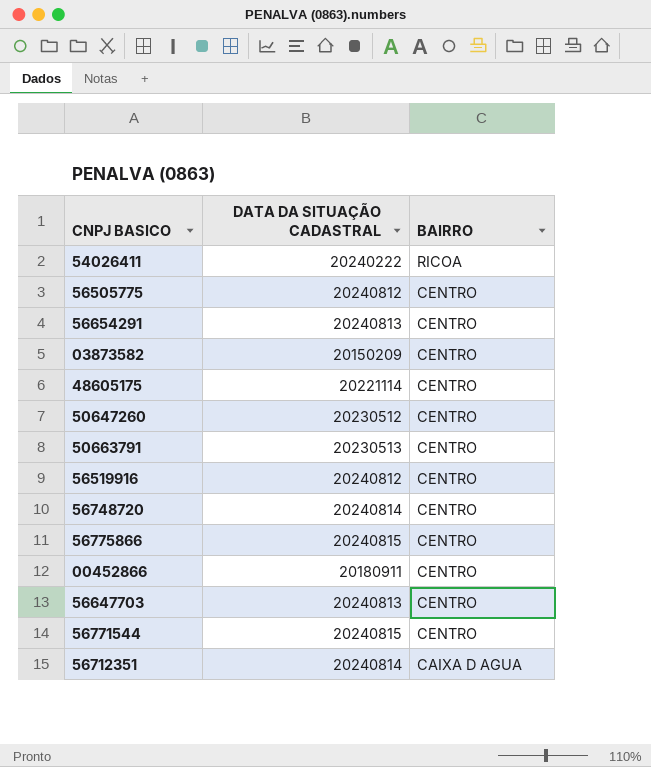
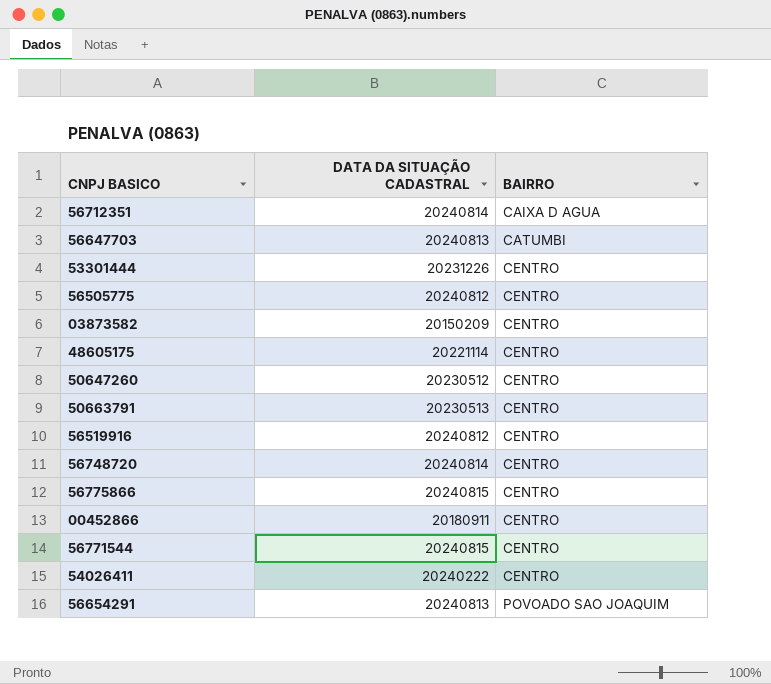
row order: BAIRRO descending -> BAIRRO ascending
56647703 | BAIRRO: CENTRO -> CATUMBI
row 53301444: none -> 20231226 | CENTRO
54026411 | BAIRRO: RICOA -> CENTRO
56654291 | BAIRRO: CENTRO -> POVOADO SAO JOAQUIM

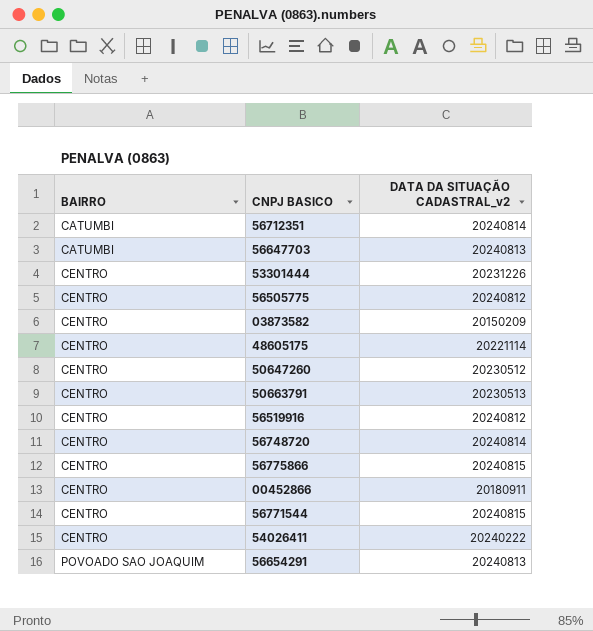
column BAIRRO | position: 3 -> 1
column name: DATA DA SITUAÇÃO CADASTRAL -> DATA DA SITUAÇÃO CADASTRAL_v2
56712351 | BAIRRO: CAIXA D AGUA -> CATUMBI

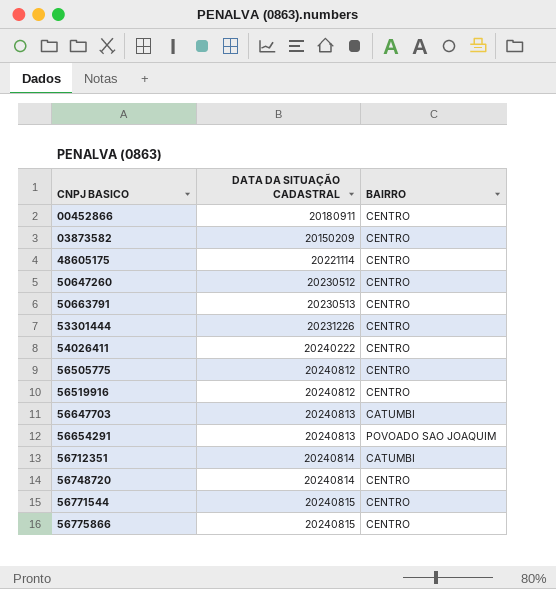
row order: BAIRRO ascending -> CNPJ BASICO ascending
column name: DATA DA SITUAÇÃO CADASTRAL_v2 -> DATA DA SITUAÇÃO CADASTRAL
column BAIRRO | position: 1 -> 3

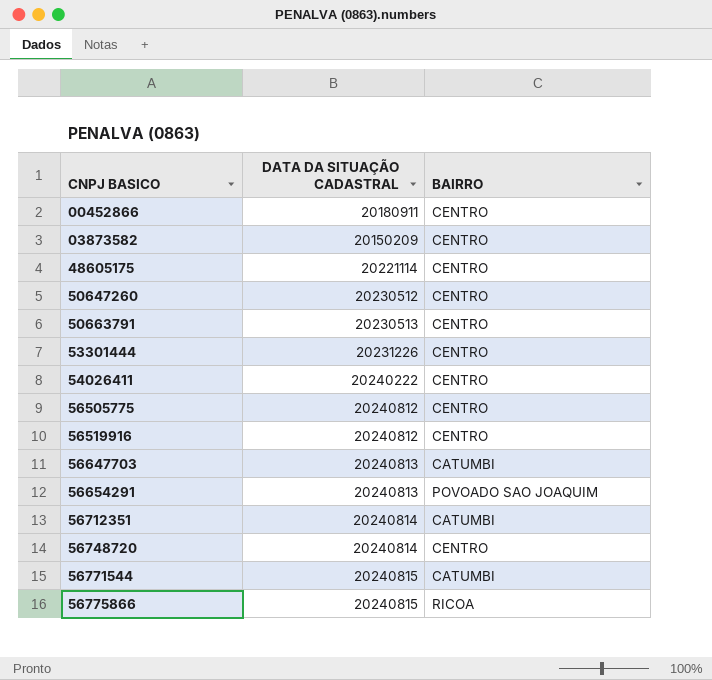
56771544 | BAIRRO: CENTRO -> CATUMBI
56775866 | BAIRRO: CENTRO -> RICOA

